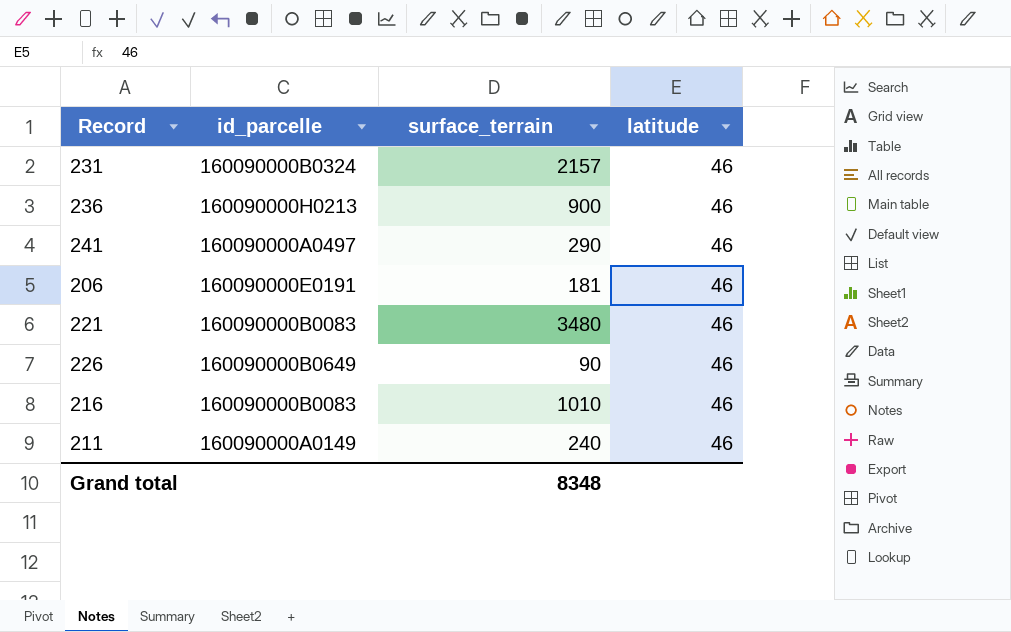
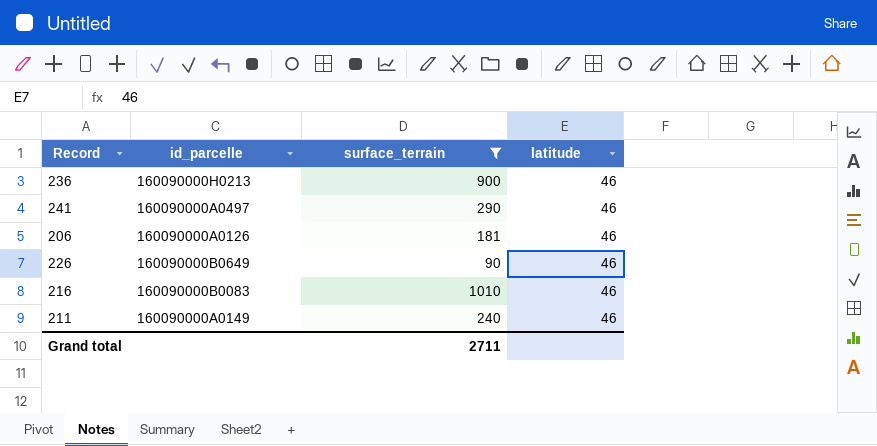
filter: none -> surface_terrain <= 1010
206 | id_parcelle: 160090000E0191 -> 160090000A0126
Grand total | surface_terrain: 8348 -> 2711

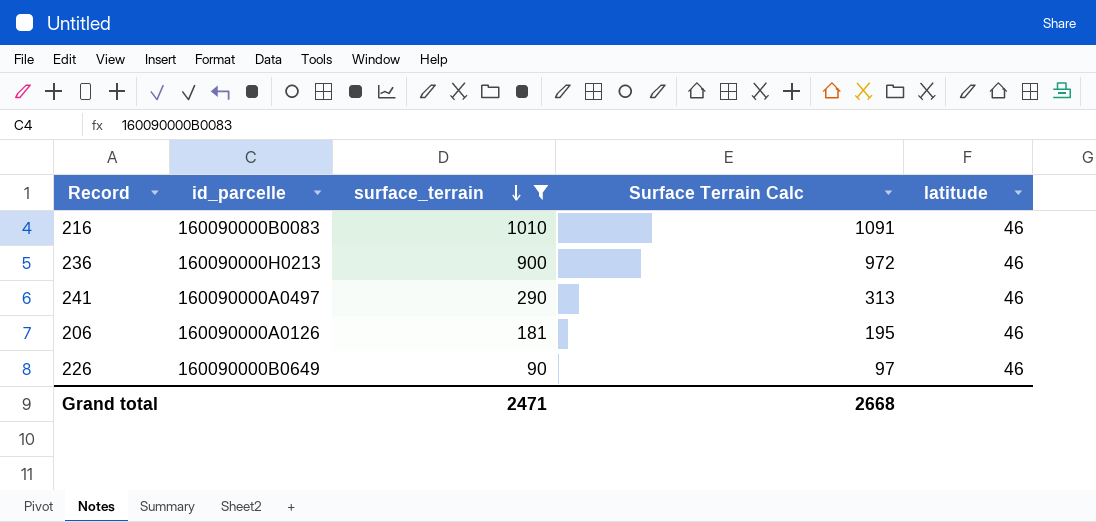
row order: none -> surface_terrain descending
column Surface Terrain Calc | formula: none -> [surface_terrain] * 1.08
row 211: 160090000A0149 | 240 | 46 -> none
Grand total | surface_terrain: 2711 -> 2471

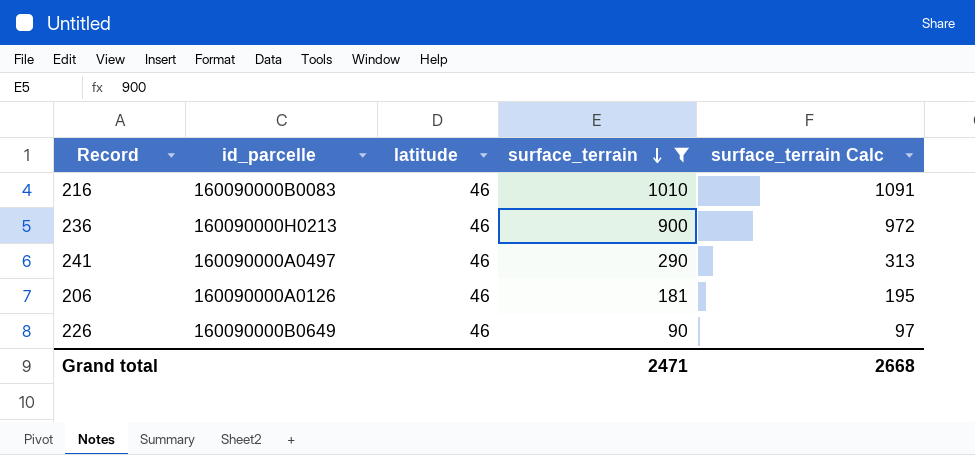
column latitude | position: 5 -> 3
column name: Surface Terrain Calc -> surface_terrain Calc

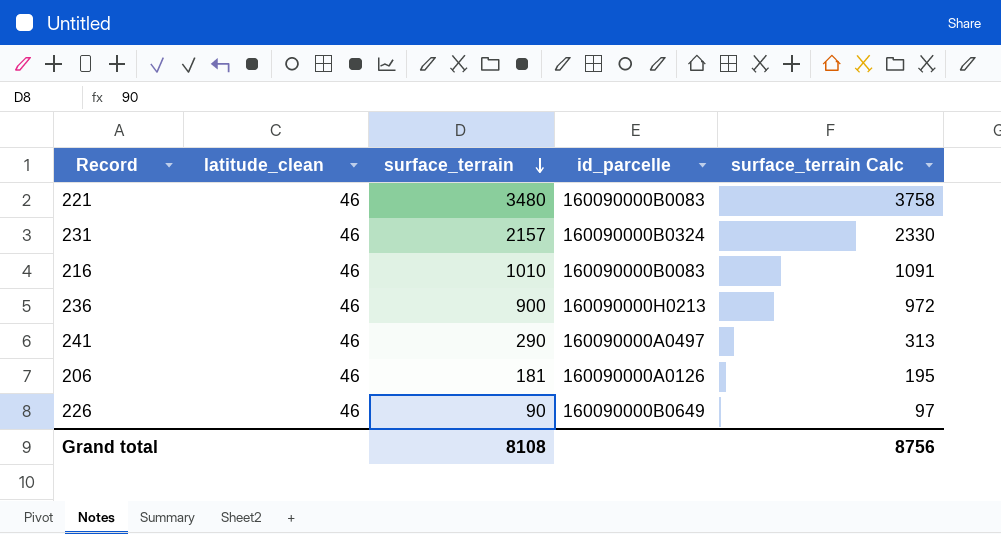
filter: surface_terrain <= 1010 -> none
column name: latitude -> latitude_clean
column id_parcelle | position: 2 -> 4
Grand total | surface_terrain: 2471 -> 8108
Grand total | surface_terrain Calc: 2668 -> 8756

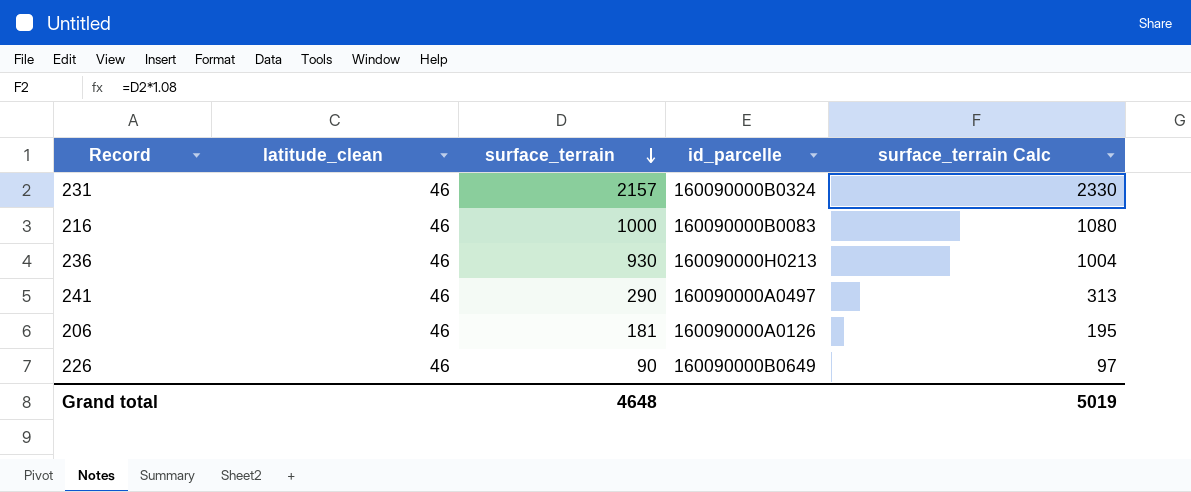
row 221: 46 | 3480 | 160090000B0083 | 3758 -> none
216 | surface_terrain: 1010 -> 1000
216 | surface_terrain Calc: 1091 -> 1080
236 | surface_terrain: 900 -> 930
236 | surface_terrain Calc: 972 -> 1004
Grand total | surface_terrain: 8108 -> 4648
Grand total | surface_terrain Calc: 8756 -> 5019

